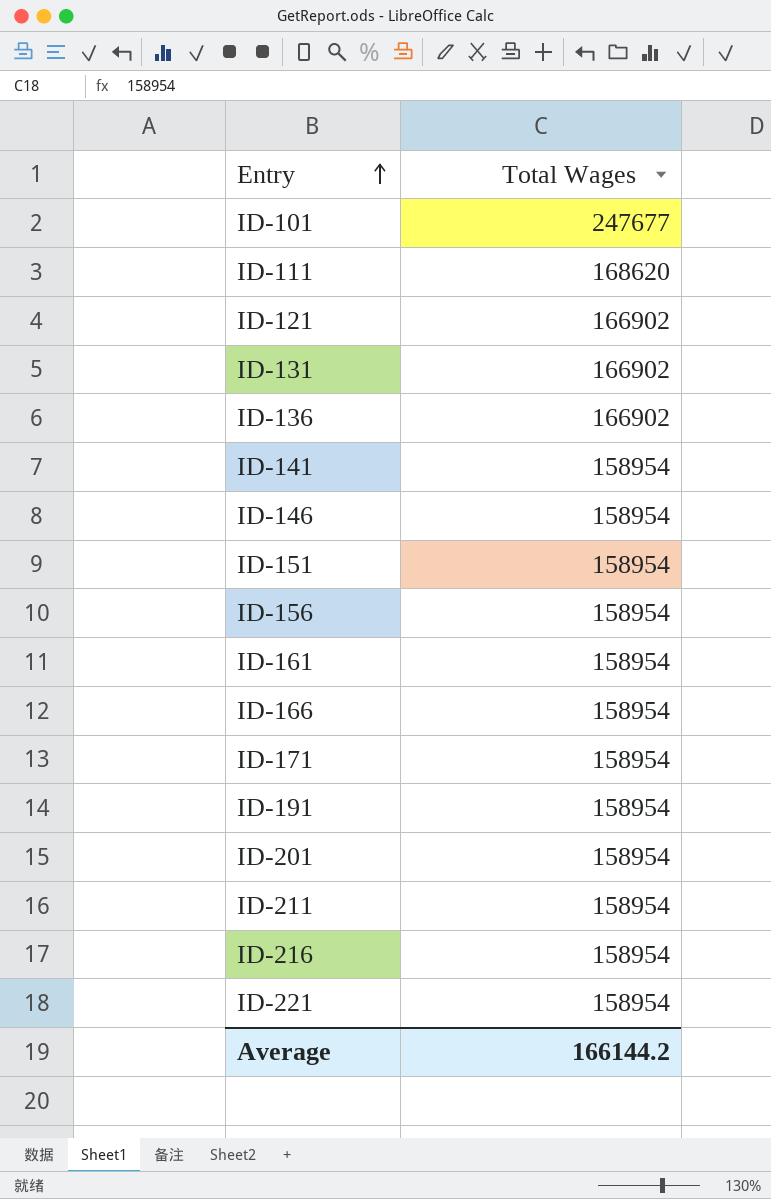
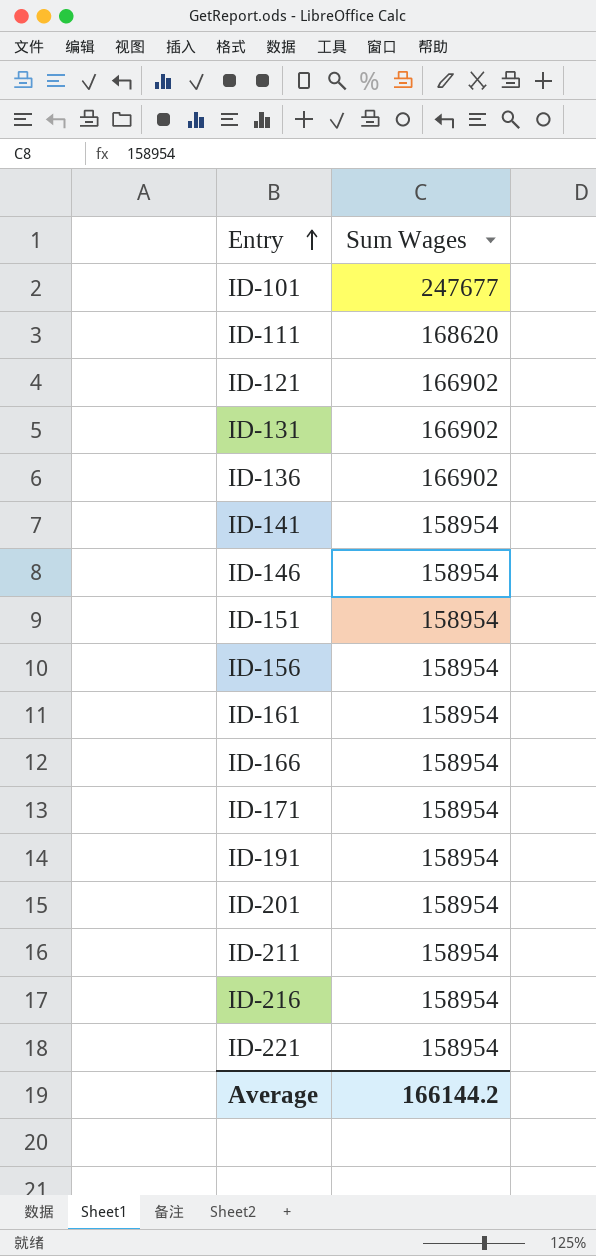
column name: Total Wages -> Sum Wages

